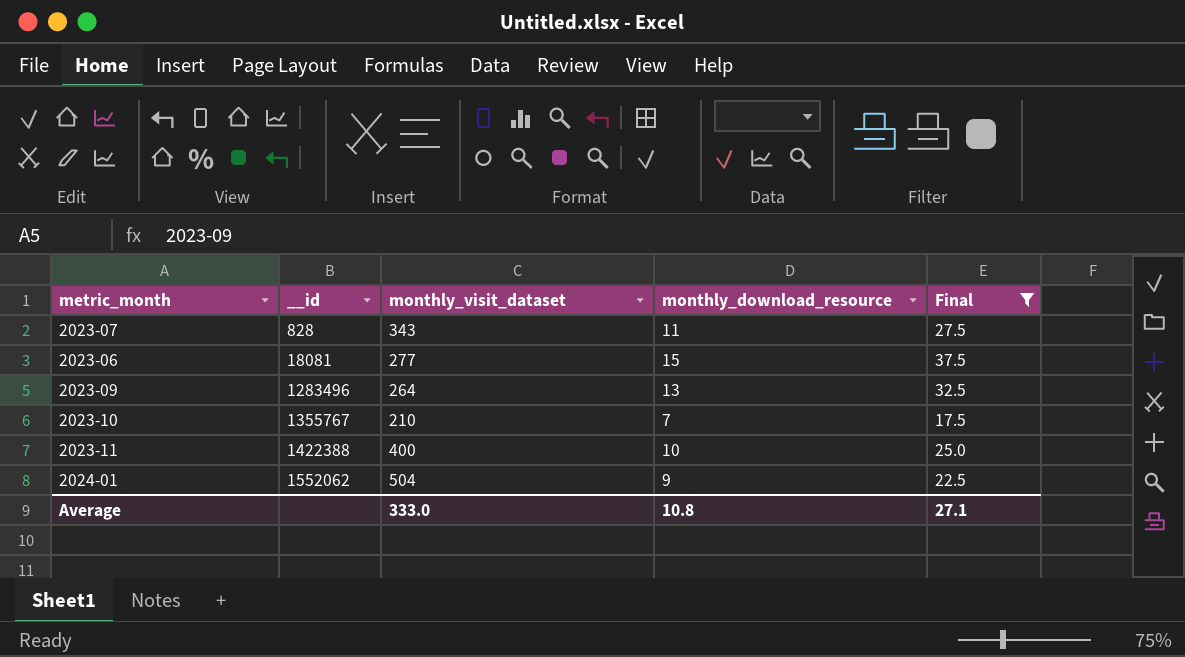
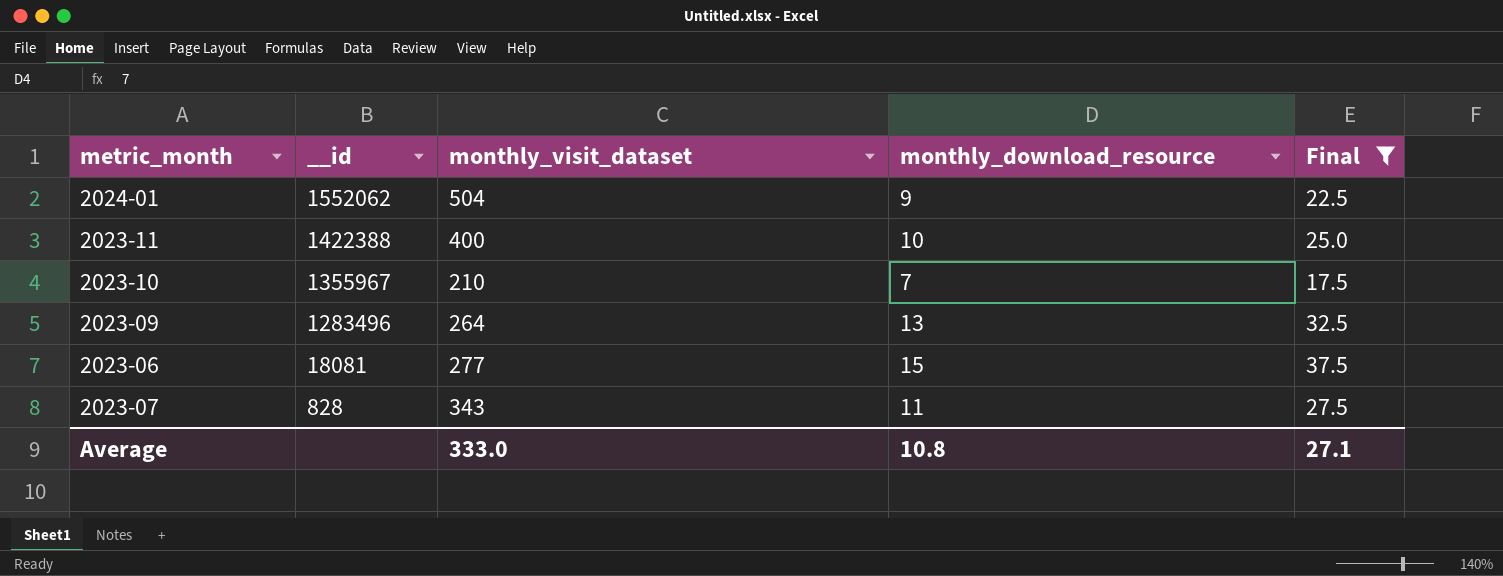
row order: __id ascending -> __id descending
2023-10 | __id: 1355767 -> 1355967

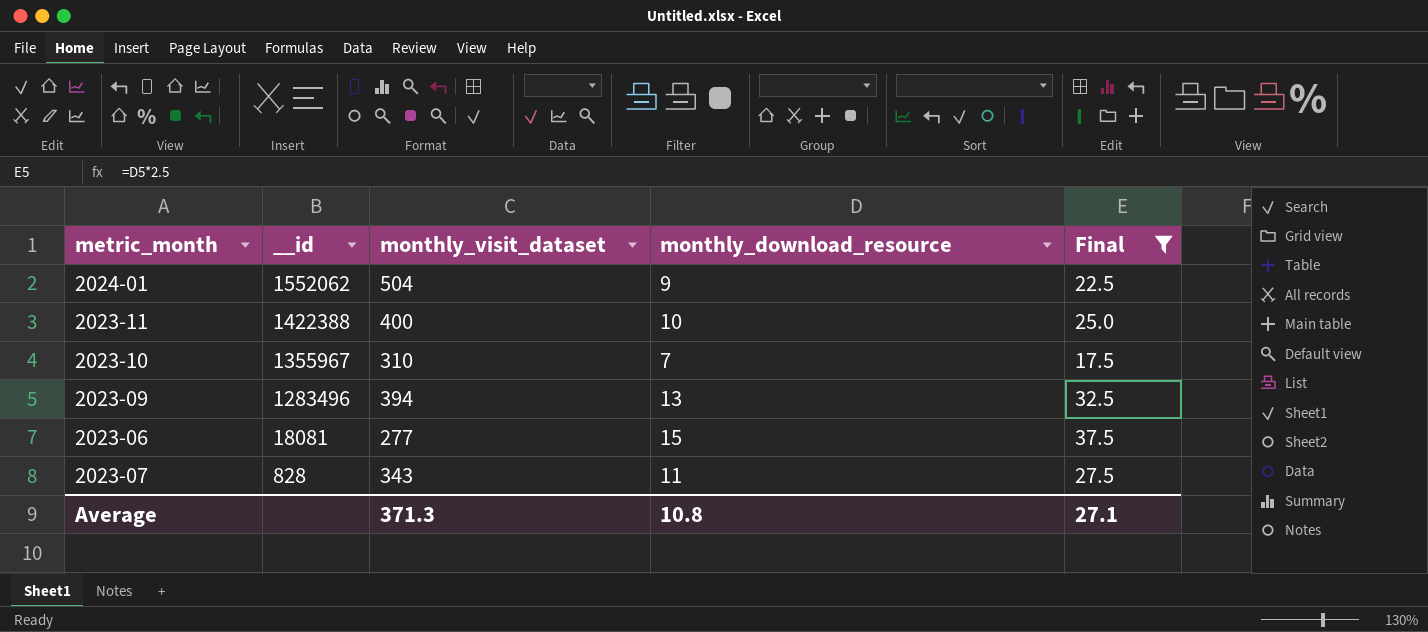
2023-10 | monthly_visit_dataset: 210 -> 310
2023-09 | monthly_visit_dataset: 264 -> 394
Average | monthly_visit_dataset: 333.0 -> 371.3

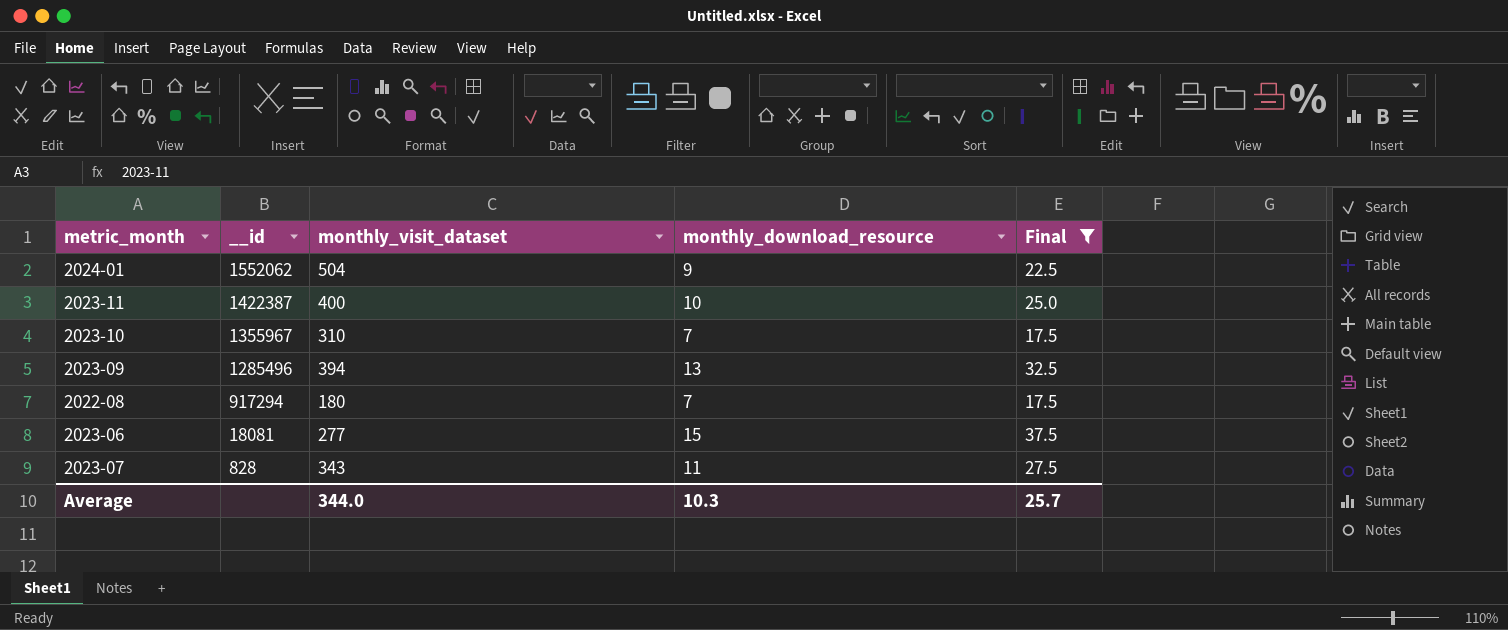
2023-11 | __id: 1422388 -> 1422387
2023-09 | __id: 1283496 -> 1285496
row 2022-08: none -> 917294 | 180 | 7 | 17.5
Average | monthly_visit_dataset: 371.3 -> 344.0
Average | monthly_download_resource: 10.8 -> 10.3
Average | Final: 27.1 -> 25.7

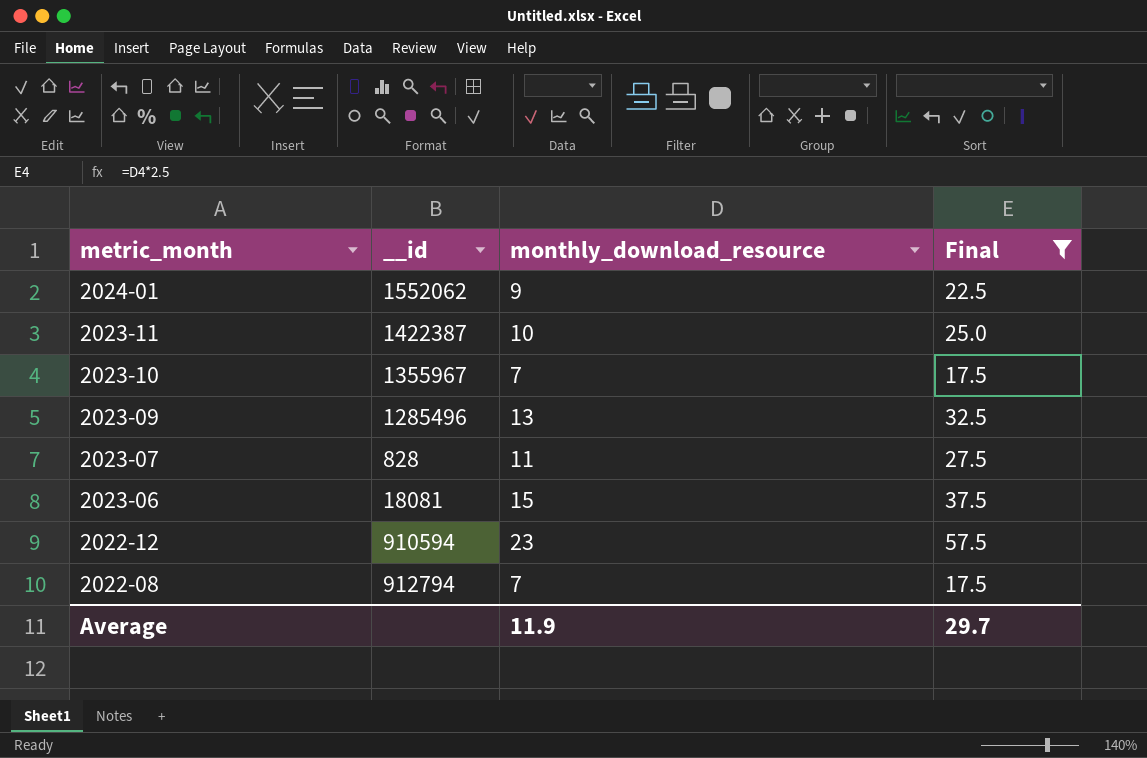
row order: __id descending -> metric_month descending
column monthly_visit_dataset | position: 3 -> none
row 2022-12: none -> 910594 | 23 | 57.5
2022-08 | __id: 917294 -> 912794
Average | monthly_download_resource: 10.3 -> 11.9
Average | Final: 25.7 -> 29.7

